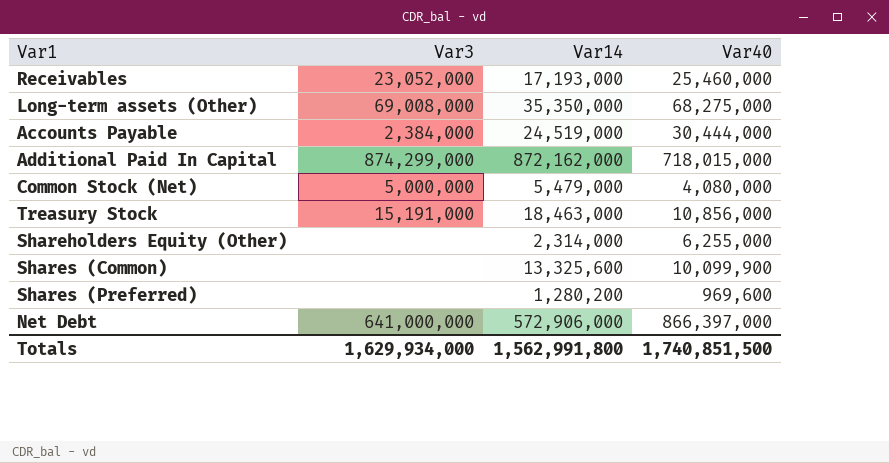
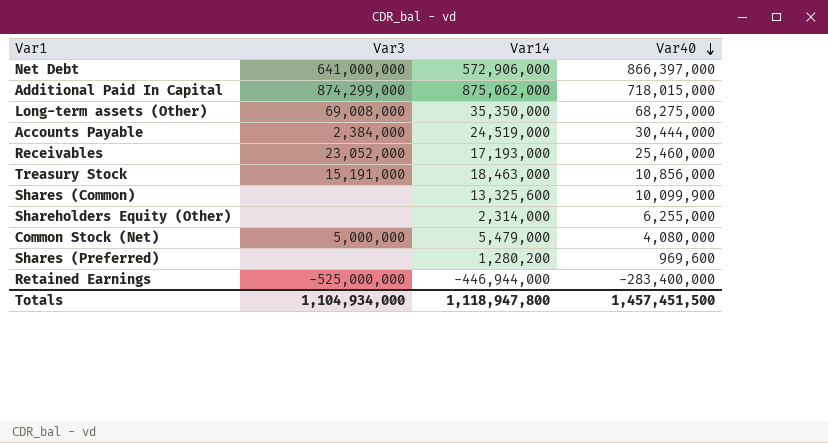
row order: none -> Var40 descending
Additional Paid In Capital | Var14: 872,162,000 -> 875,062,000
row Retained Earnings: none -> -525,000,000 | -446,944,000 | -283,400,000
Totals | Var3: 1,629,934,000 -> 1,104,934,000
Totals | Var14: 1,562,991,800 -> 1,118,947,800
Totals | Var40: 1,740,851,500 -> 1,457,451,500

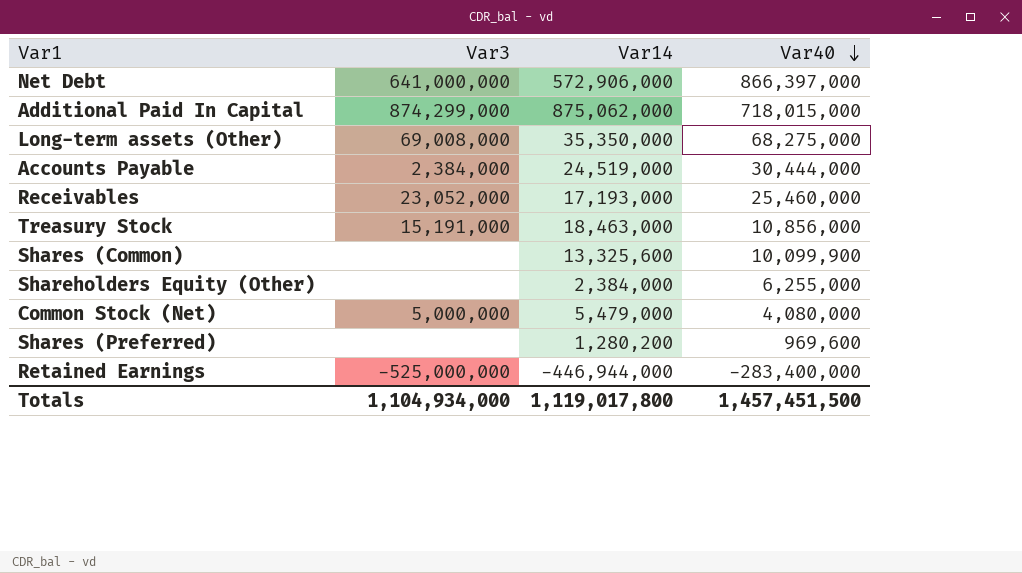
Shareholders Equity (Other) | Var14: 2,314,000 -> 2,384,000
Totals | Var14: 1,118,947,800 -> 1,119,017,800

